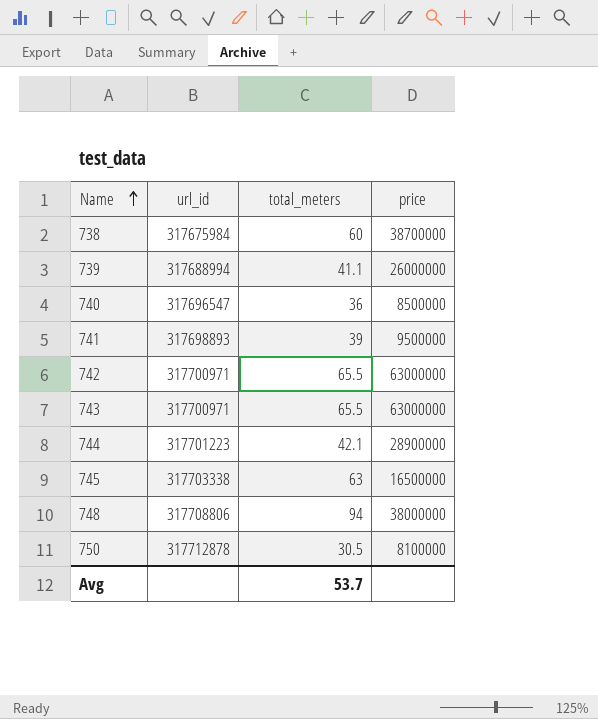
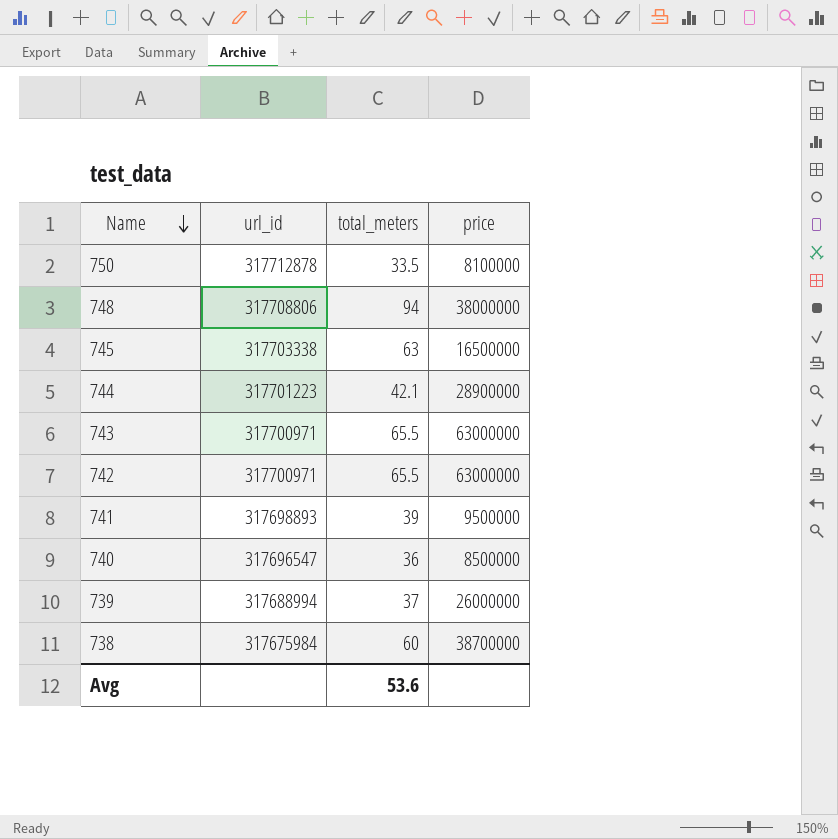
row order: Name ascending -> Name descending
750 | total_meters: 30.5 -> 33.5
739 | total_meters: 41.1 -> 37
Avg | total_meters: 53.7 -> 53.6

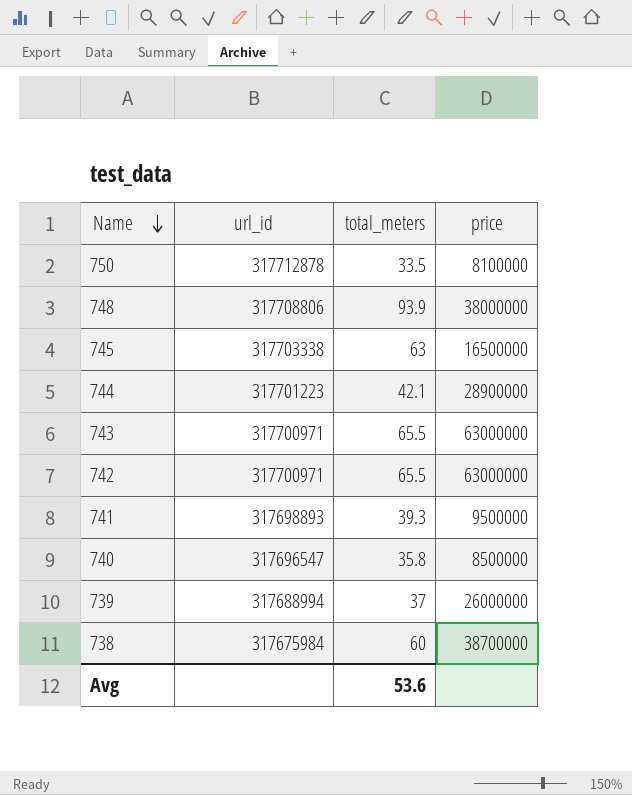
748 | total_meters: 94 -> 93.9
741 | total_meters: 39 -> 39.3
740 | total_meters: 36 -> 35.8

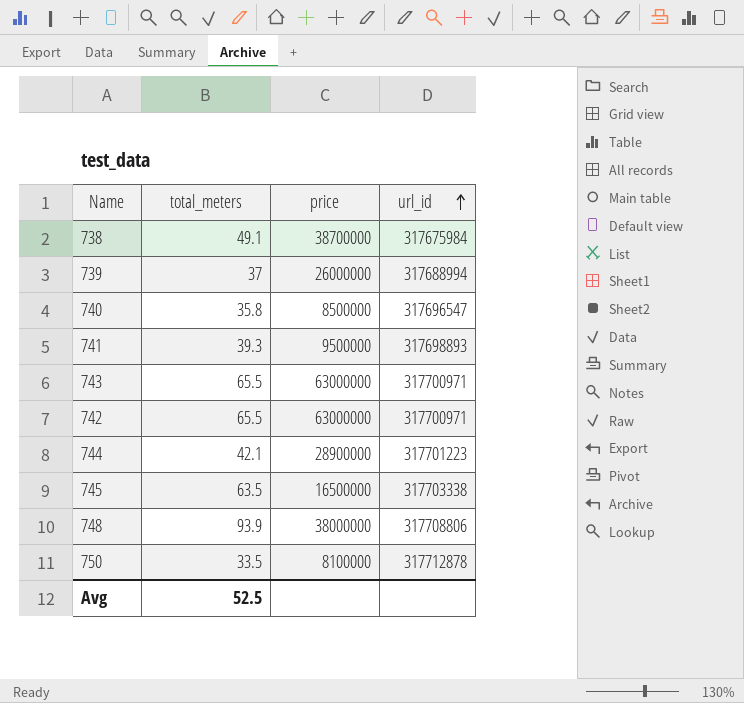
row order: Name descending -> url_id ascending
column url_id | position: 2 -> 4
738 | total_meters: 60 -> 49.1
745 | total_meters: 63 -> 63.5
Avg | total_meters: 53.6 -> 52.5

